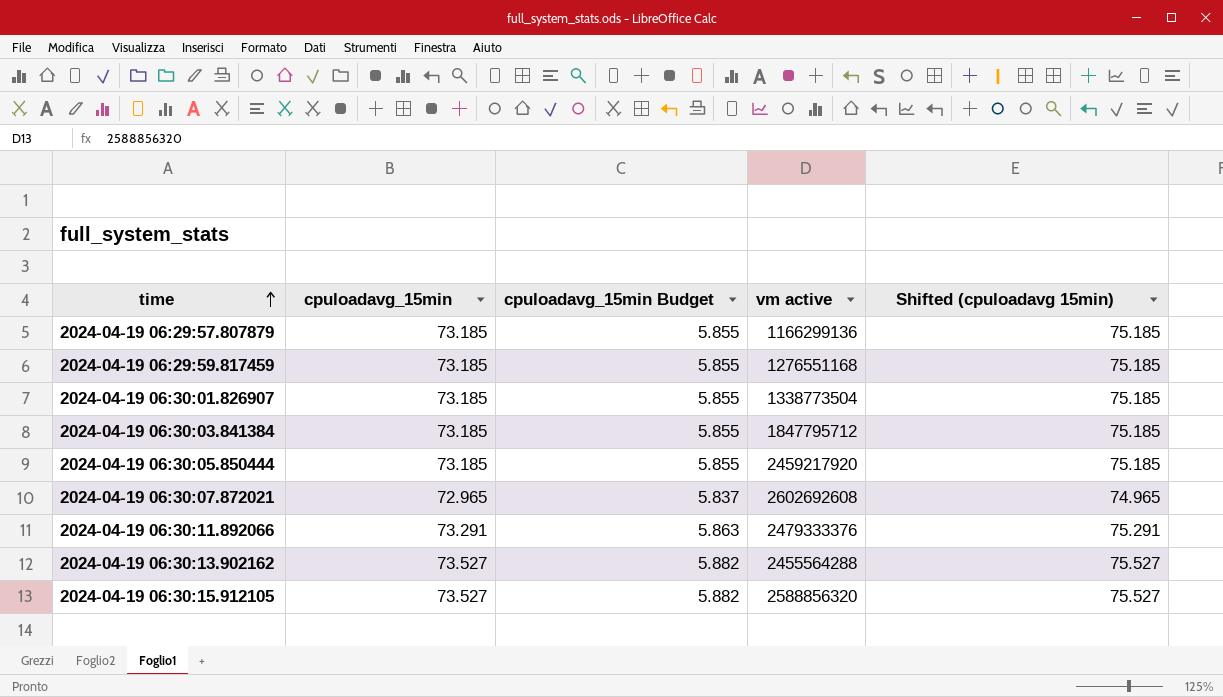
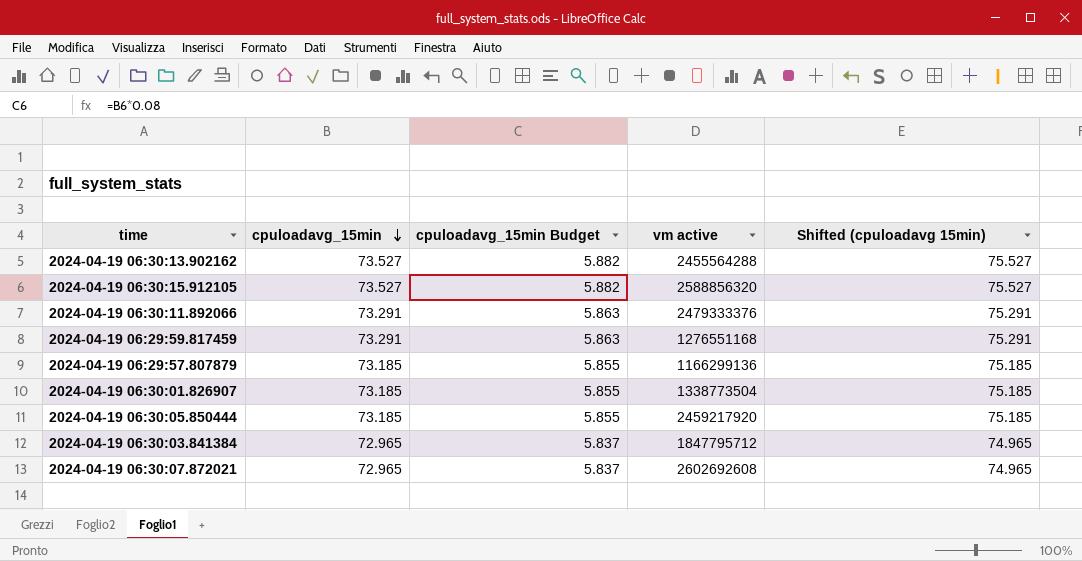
row order: time ascending -> cpuloadavg_15min descending
2024-04-19 06:29:59.817459 | cpuloadavg_15min: 73.185 -> 73.291
2024-04-19 06:29:59.817459 | cpuloadavg_15min Budget: 5.855 -> 5.863
2024-04-19 06:29:59.817459 | Shifted (cpuloadavg 15min): 75.185 -> 75.291
2024-04-19 06:30:03.841384 | cpuloadavg_15min: 73.185 -> 72.965
2024-04-19 06:30:03.841384 | cpuloadavg_15min Budget: 5.855 -> 5.837
2024-04-19 06:30:03.841384 | Shifted (cpuloadavg 15min): 75.185 -> 74.965

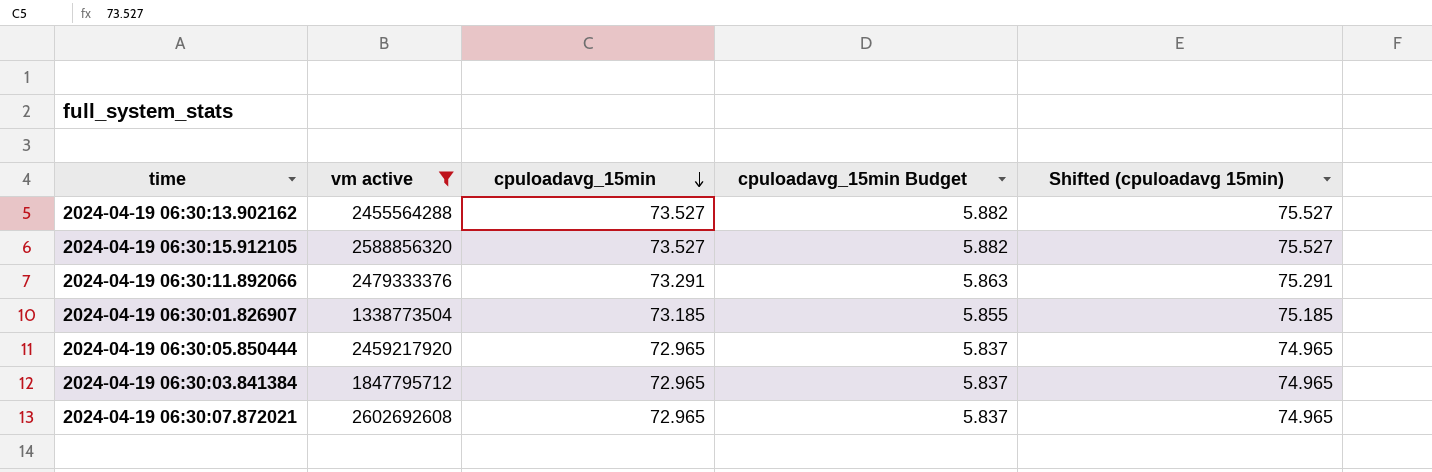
filter: none -> vm active >= 1338773504
column vm active | position: 4 -> 2
2024-04-19 06:30:05.850444 | cpuloadavg_15min: 73.185 -> 72.965
2024-04-19 06:30:05.850444 | cpuloadavg_15min Budget: 5.855 -> 5.837
2024-04-19 06:30:05.850444 | Shifted (cpuloadavg 15min): 75.185 -> 74.965

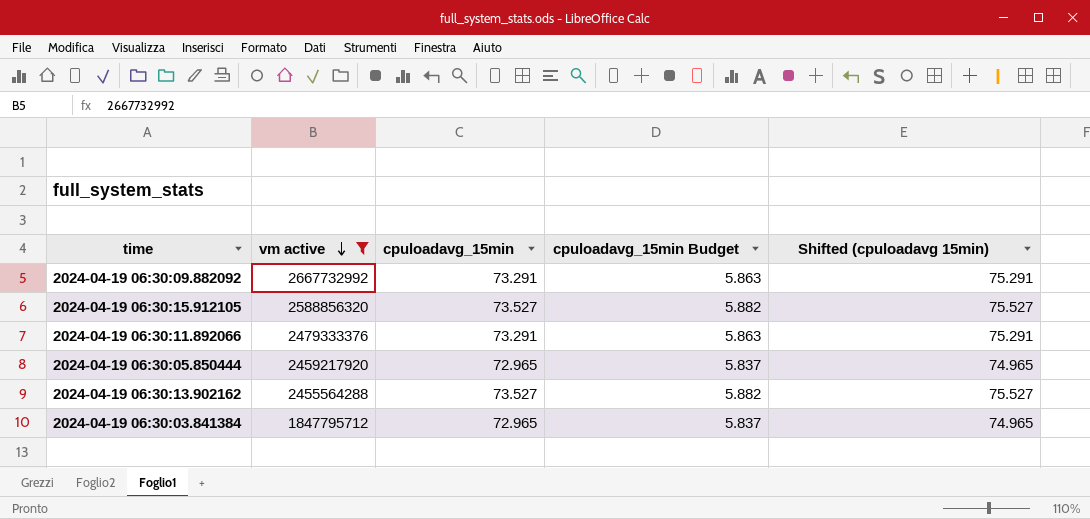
row order: cpuloadavg_15min descending -> vm active descending
row 2024-04-19 06:30:01.826907: 1338773504 | 73.185 | 5.855 | 75.185 -> none
row 2024-04-19 06:30:07.872021: 2602692608 | 72.965 | 5.837 | 74.965 -> none
row 2024-04-19 06:30:09.882092: none -> 2667732992 | 73.291 | 5.863 | 75.291

